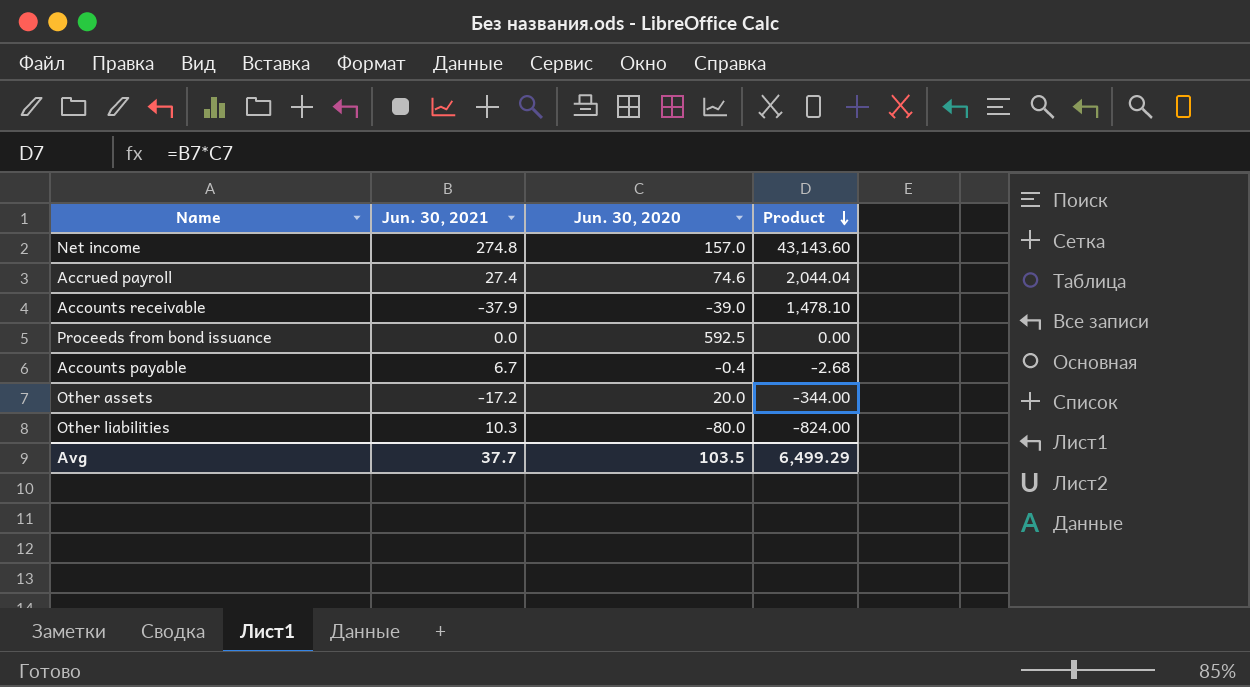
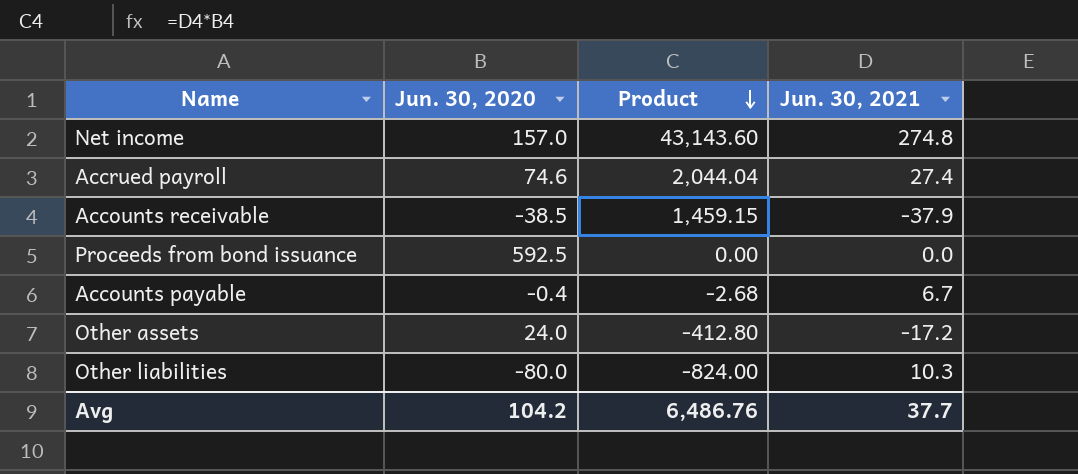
column Jun. 30, 2021 | position: 2 -> 4
Accounts receivable | Jun. 30, 2020: -39.0 -> -38.5
Accounts receivable | Product: 1,478.10 -> 1,459.15
Other assets | Jun. 30, 2020: 20.0 -> 24.0
Other assets | Product: -344.00 -> -412.80
Avg | Jun. 30, 2020: 103.5 -> 104.2
Avg | Product: 6,499.29 -> 6,486.76

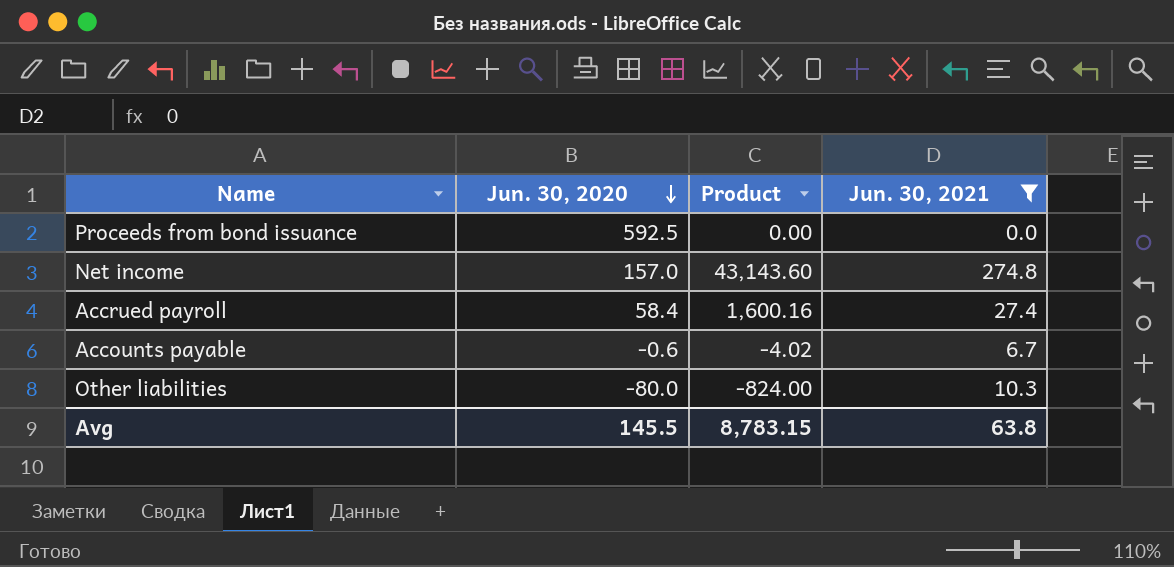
filter: none -> Jun. 30, 2021 >= 0.0
row order: Product descending -> Jun. 30, 2020 descending
Accrued payroll | Jun. 30, 2020: 74.6 -> 58.4
Accrued payroll | Product: 2,044.04 -> 1,600.16
Accounts payable | Jun. 30, 2020: -0.4 -> -0.6
Accounts payable | Product: -2.68 -> -4.02
Avg | Jun. 30, 2020: 104.2 -> 145.5
Avg | Product: 6,486.76 -> 8,783.15
Avg | Jun. 30, 2021: 37.7 -> 63.8

